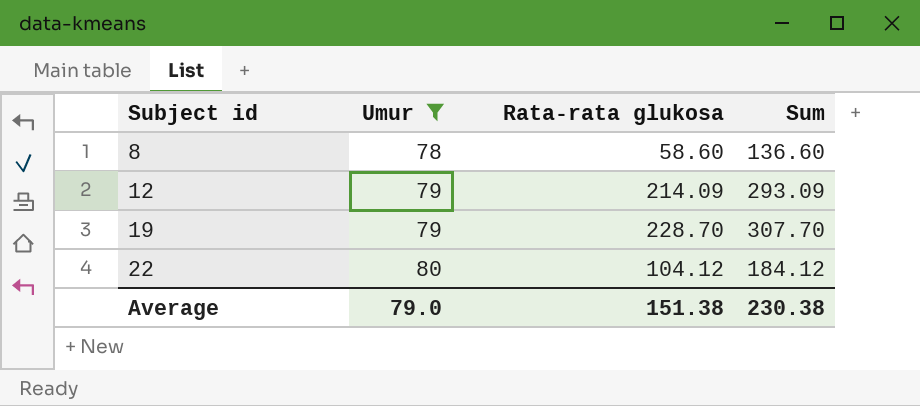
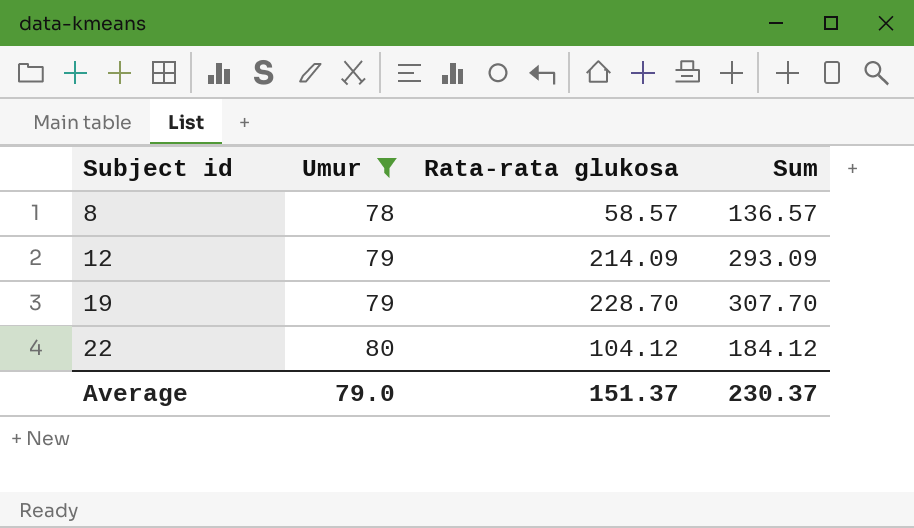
8 | Rata-rata glukosa: 58.60 -> 58.57
8 | Sum: 136.60 -> 136.57
Average | Rata-rata glukosa: 151.38 -> 151.37
Average | Sum: 230.38 -> 230.37

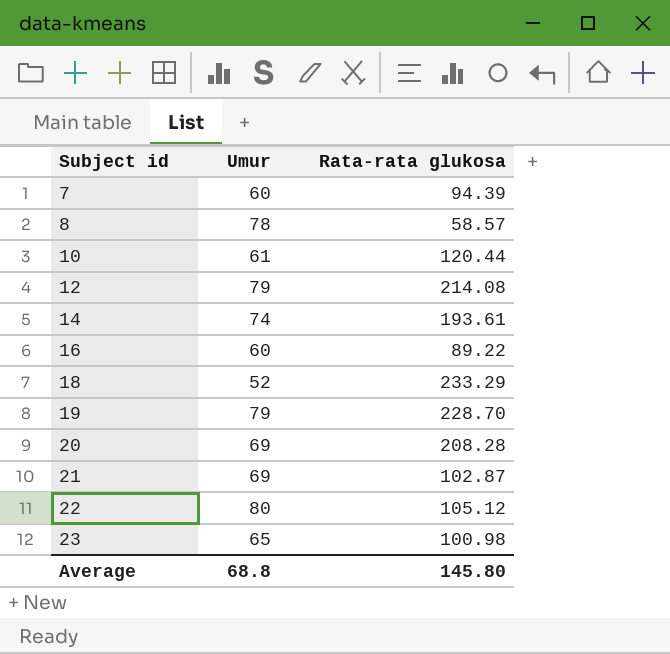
filter: Umur >= 78 -> none
column Sum | formula: [Umur] + [Rata-rata glukosa] -> none
12 | Rata-rata glukosa: 214.09 -> 214.08
22 | Rata-rata glukosa: 104.12 -> 105.12
Average | Umur: 79.0 -> 68.8
Average | Rata-rata glukosa: 151.37 -> 145.80

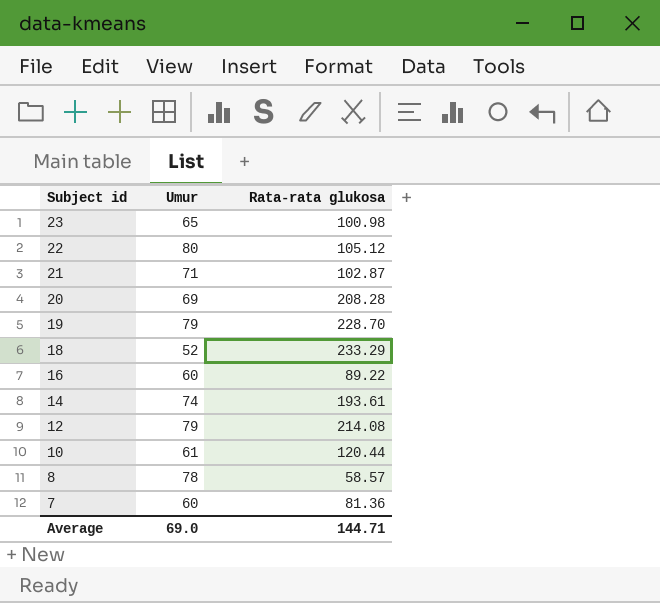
row order: Subject id ascending -> Subject id descending
21 | Umur: 69 -> 71
7 | Rata-rata glukosa: 94.39 -> 81.36
Average | Umur: 68.8 -> 69.0
Average | Rata-rata glukosa: 145.80 -> 144.71

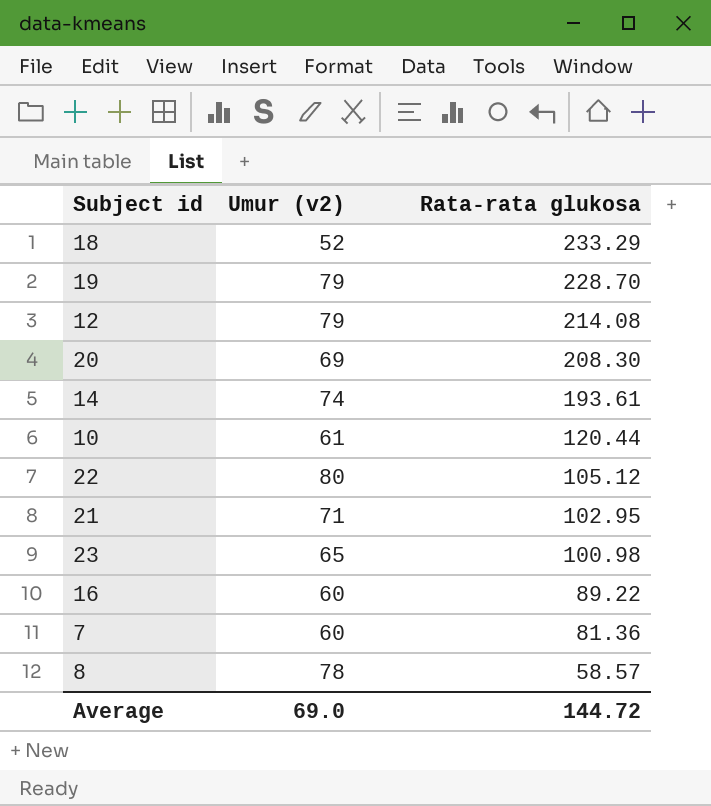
row order: Subject id descending -> Rata-rata glukosa descending
column name: Umur -> Umur (v2)
20 | Rata-rata glukosa: 208.28 -> 208.30
21 | Rata-rata glukosa: 102.87 -> 102.95
Average | Rata-rata glukosa: 144.71 -> 144.72

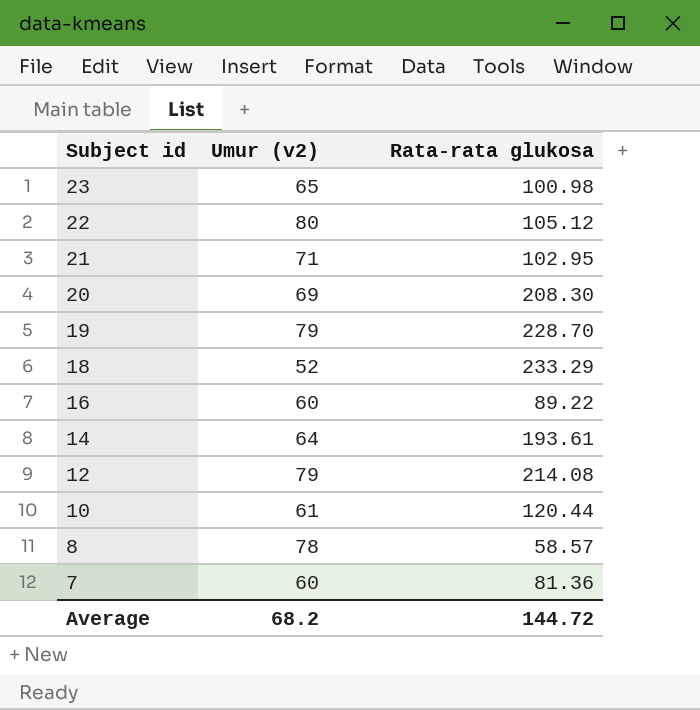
row order: Rata-rata glukosa descending -> Subject id descending
14 | Umur (v2): 74 -> 64
Average | Umur (v2): 69.0 -> 68.2

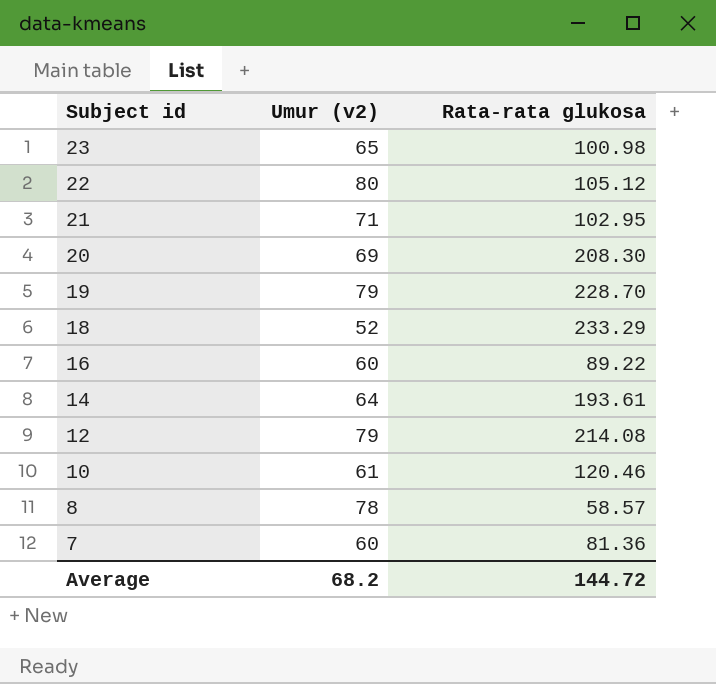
10 | Rata-rata glukosa: 120.44 -> 120.46

